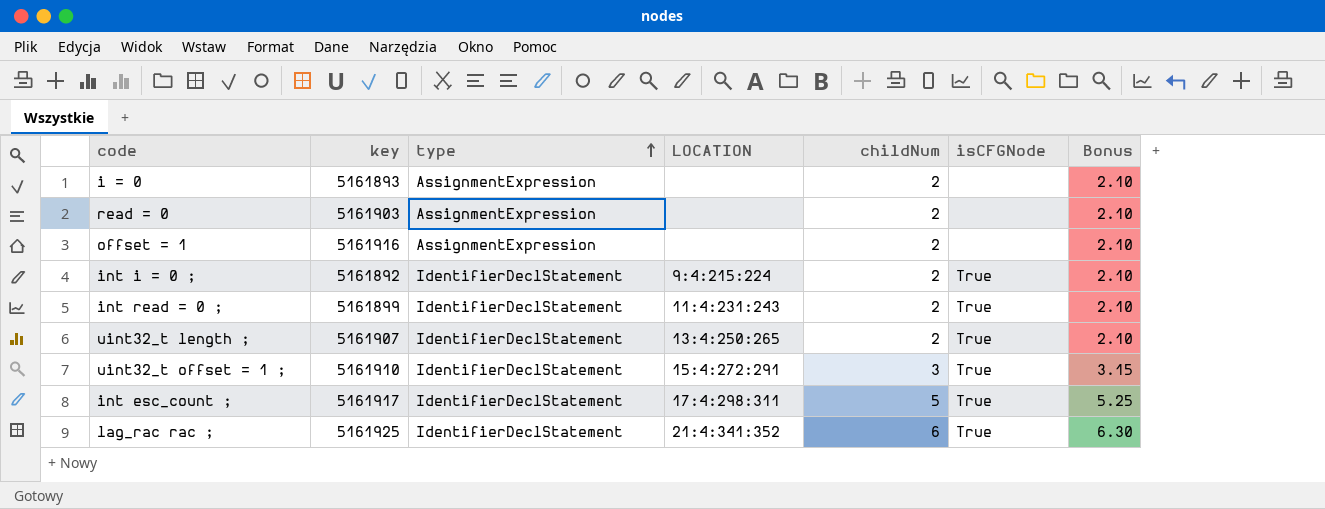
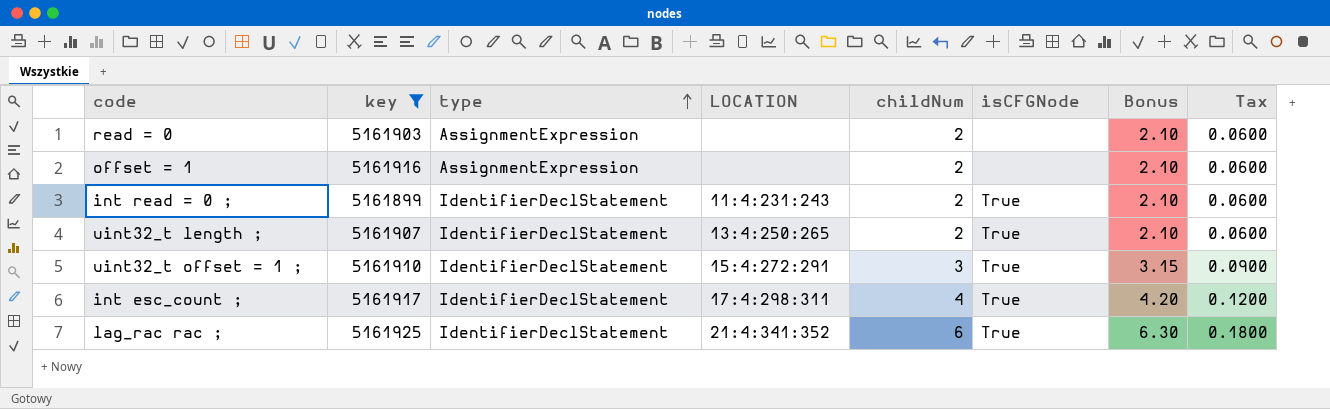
filter: none -> key >= 5161899
column Tax | formula: none -> [childNum] * 0.03
int esc_count ; | childNum: 5 -> 4
int esc_count ; | Bonus: 5.25 -> 4.20

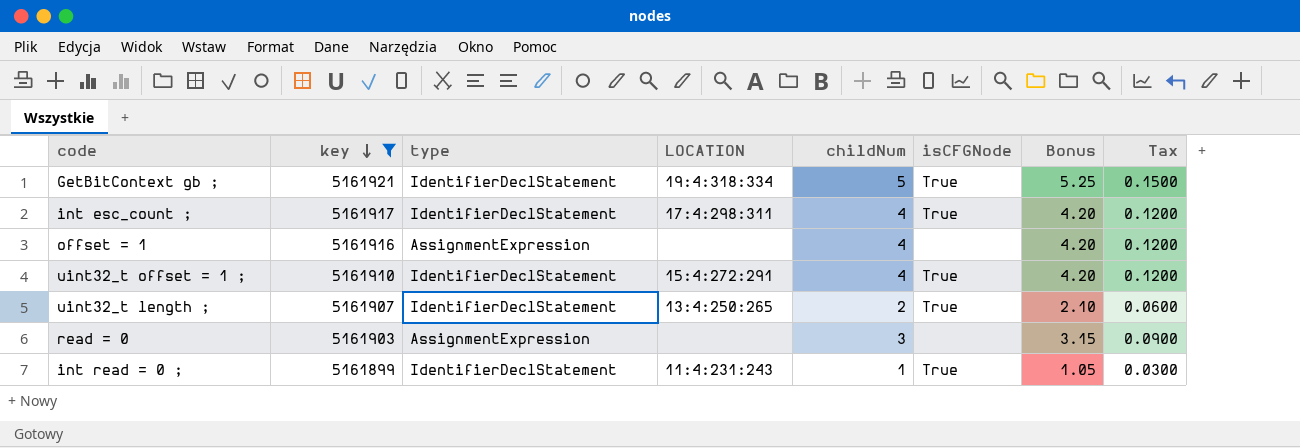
row order: type ascending -> key descending
row lag_rac rac ;: 5161925 | IdentifierDeclStatement | 21:4:341:352 | 6 | True | 6.30 | 0.1800 -> none
row GetBitContext gb ;: none -> 5161921 | IdentifierDeclStatement | 19:4:318:334 | 5 | True | 5.25 | 0.1500
offset = 1 | childNum: 2 -> 4
offset = 1 | Bonus: 2.10 -> 4.20
offset = 1 | Tax: 0.0600 -> 0.1200
uint32_t offset = 1 ; | childNum: 3 -> 4
uint32_t offset = 1 ; | Bonus: 3.15 -> 4.20
uint32_t offset = 1 ; | Tax: 0.0900 -> 0.1200
read = 0 | childNum: 2 -> 3
read = 0 | Bonus: 2.10 -> 3.15
read = 0 | Tax: 0.0600 -> 0.0900
int read = 0 ; | childNum: 2 -> 1
int read = 0 ; | Bonus: 2.10 -> 1.05
int read = 0 ; | Tax: 0.0600 -> 0.0300

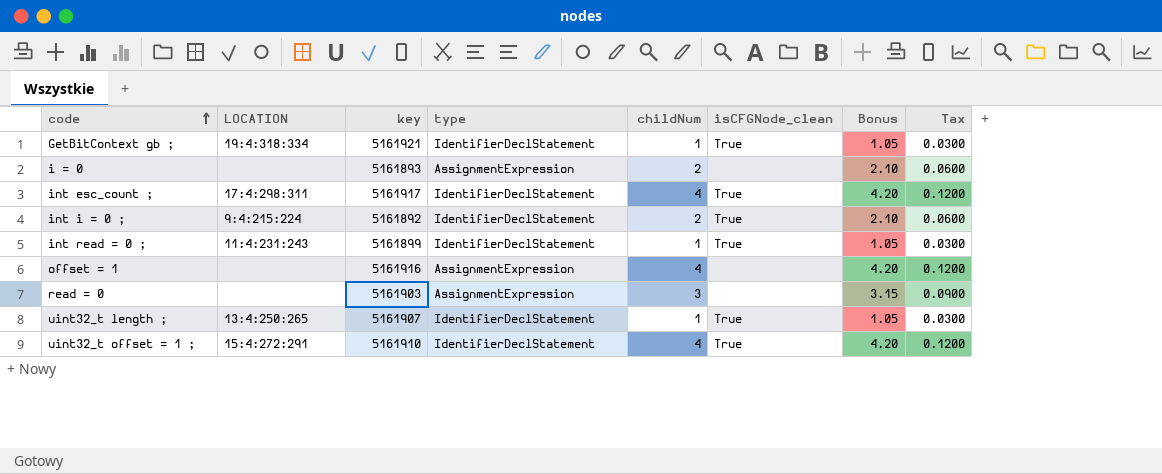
filter: key >= 5161899 -> none
row order: key descending -> code ascending
column LOCATION | position: 4 -> 2
column name: isCFGNode -> isCFGNode_clean
GetBitContext gb ; | childNum: 5 -> 1
GetBitContext gb ; | Bonus: 5.25 -> 1.05
GetBitContext gb ; | Tax: 0.1500 -> 0.0300
uint32_t length ; | childNum: 2 -> 1
uint32_t length ; | Bonus: 2.10 -> 1.05
uint32_t length ; | Tax: 0.0600 -> 0.0300

